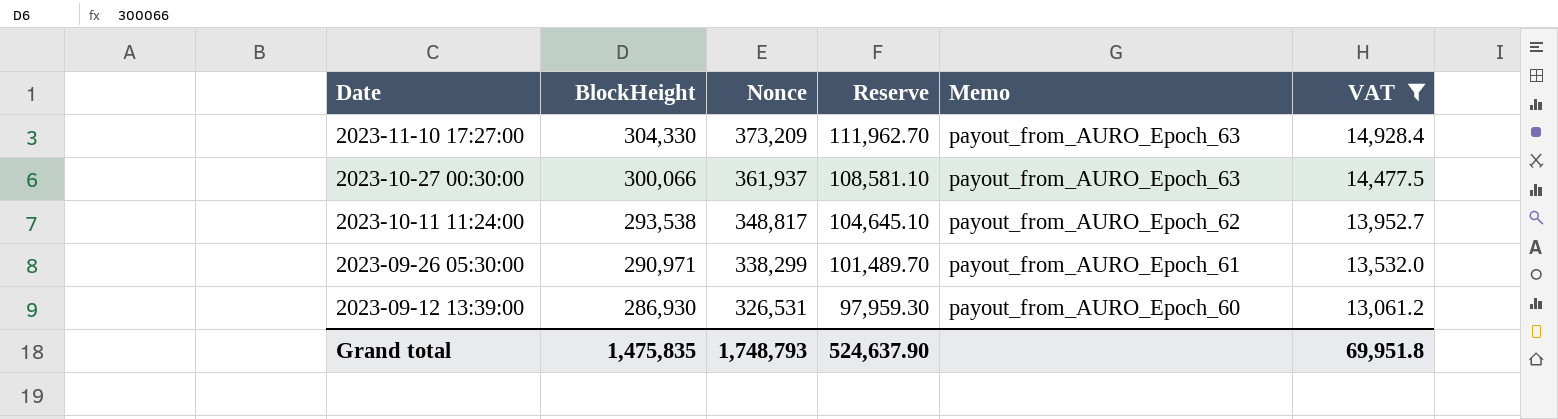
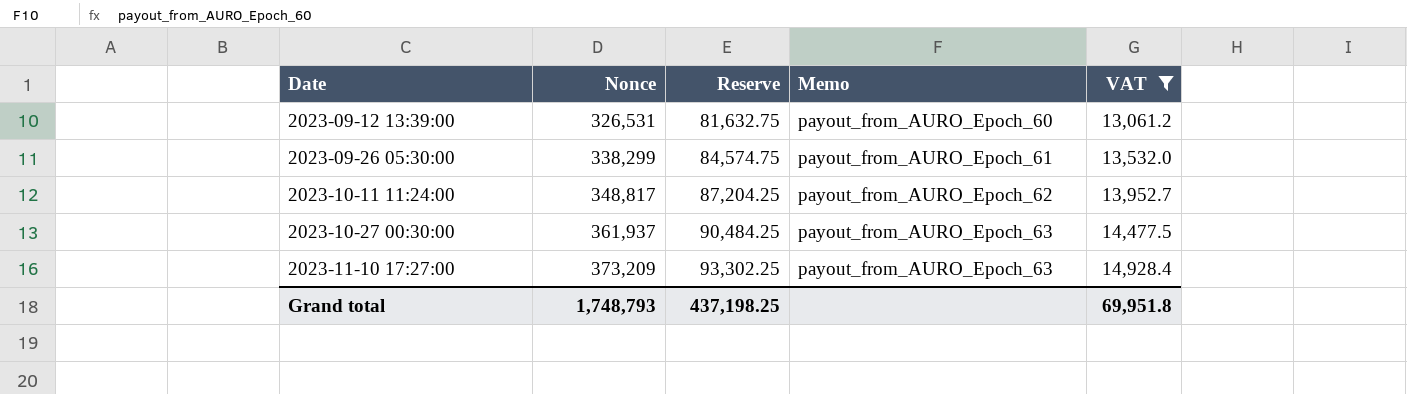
row order: Date descending -> Date ascending
column BlockHeight | position: 2 -> none
column Reserve | formula: [Nonce] * 0.3 -> [Nonce] * 0.25
Grand total | Reserve: 524,637.90 -> 437,198.25

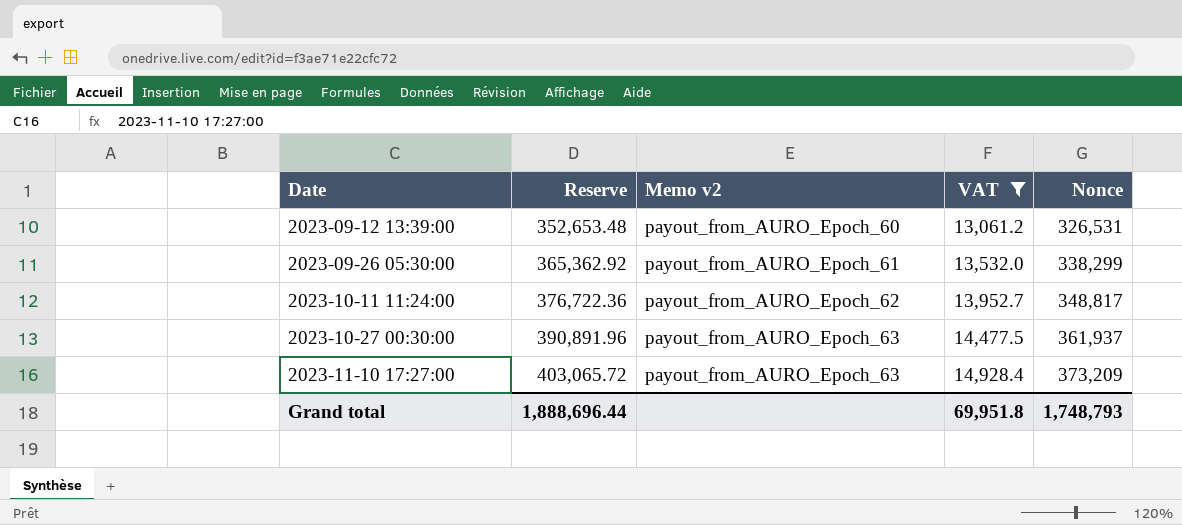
column Reserve | formula: [Nonce] * 0.25 -> [Nonce] * 1.08
column name: Memo -> Memo v2
column Nonce | position: 2 -> 5
Grand total | Reserve: 437,198.25 -> 1,888,696.44

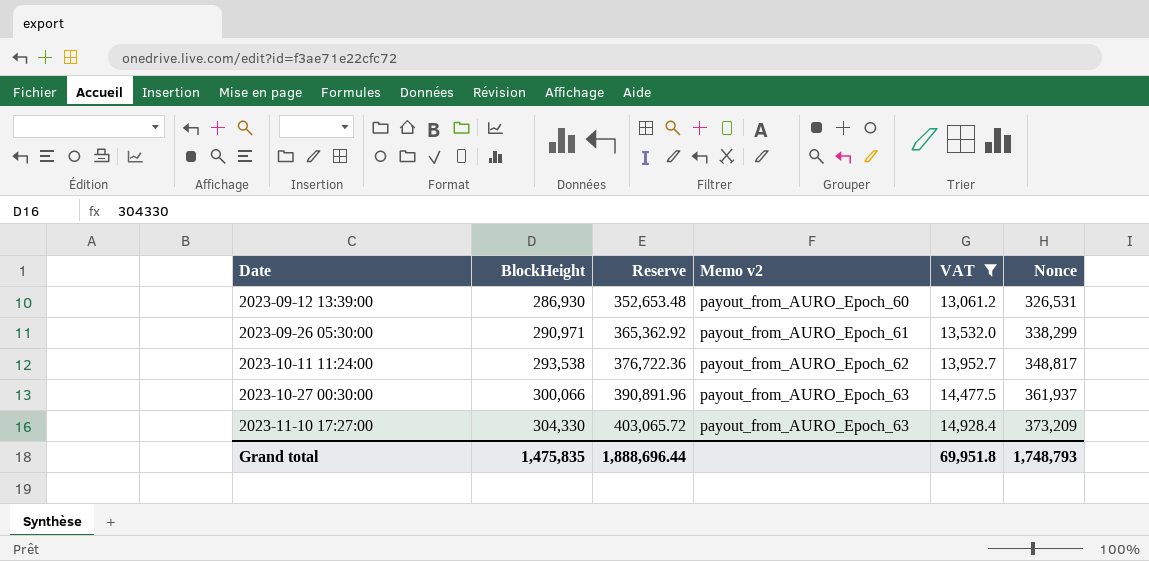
column BlockHeight | position: none -> 2

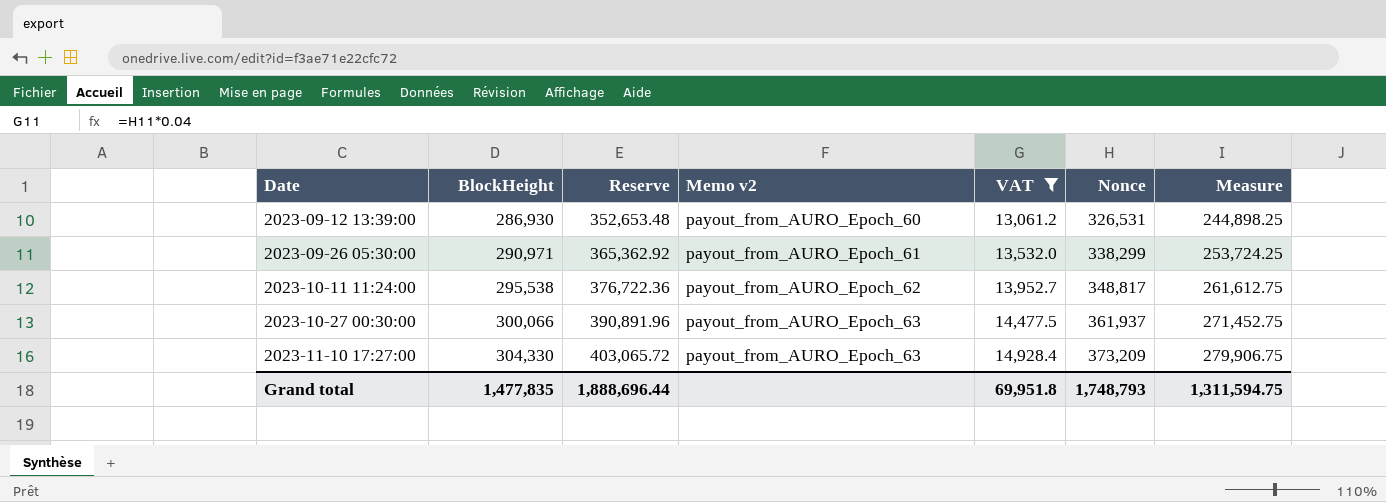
column Measure | formula: none -> [Nonce] * 0.75
2023-10-11 11:24:00 | BlockHeight: 293,538 -> 295,538
Grand total | BlockHeight: 1,475,835 -> 1,477,835

